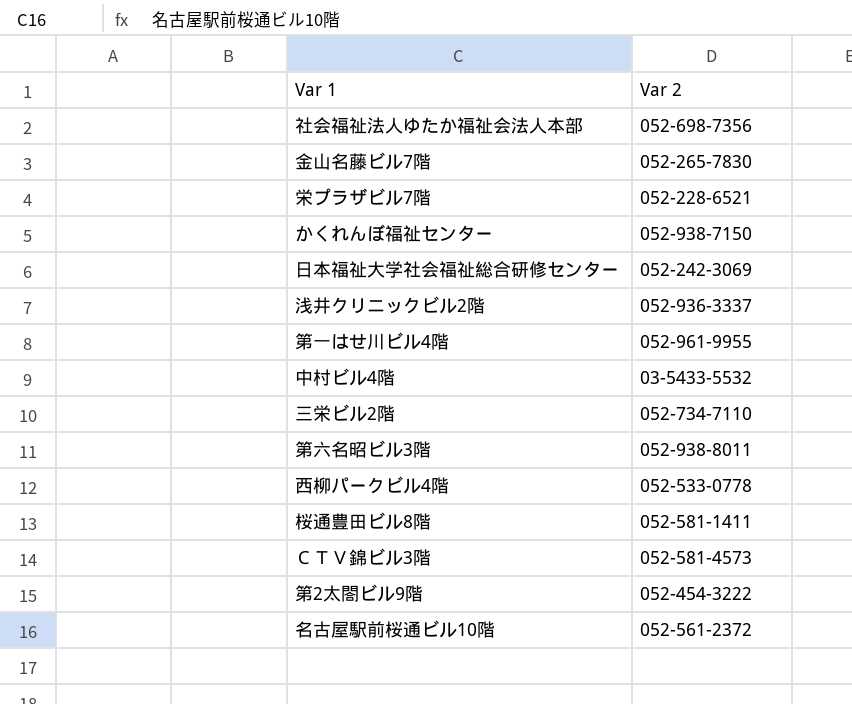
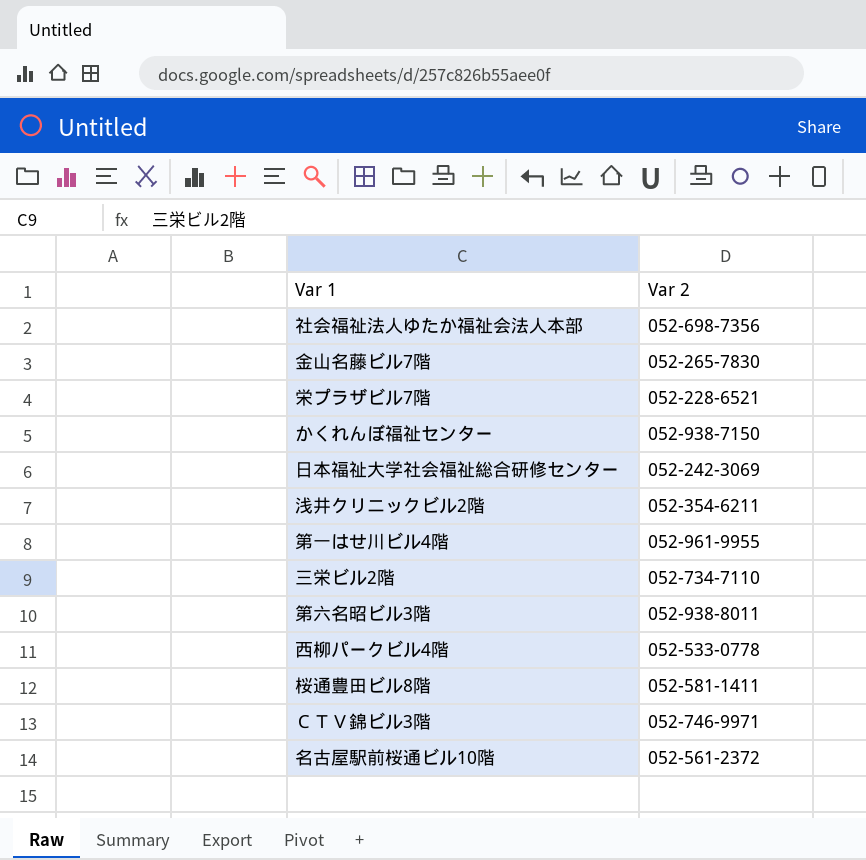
row 中村ビル4階: 03-5433-5532 -> none
row 第2太閤ビル9階: 052-454-3222 -> none
浅井クリニックビル2階 | Var 2: 052-936-3337 -> 052-354-6211
ＣＴＶ錦ビル3階 | Var 2: 052-581-4573 -> 052-746-9971

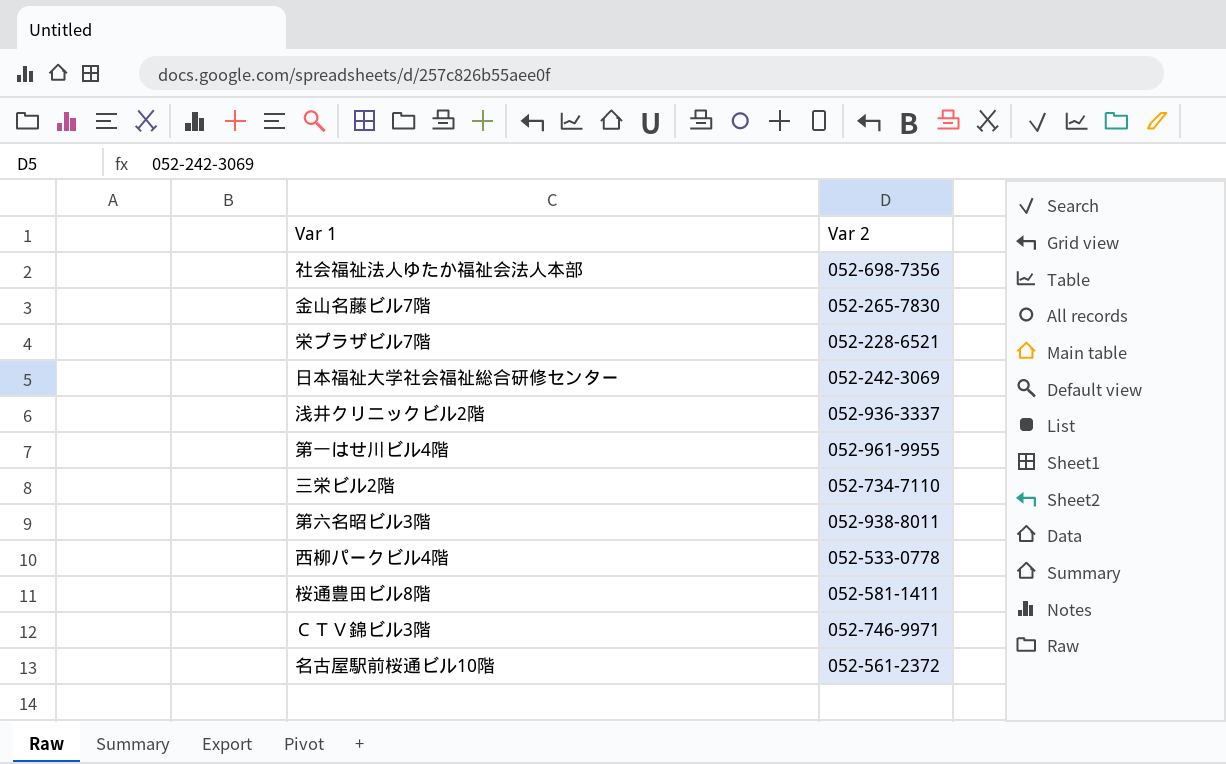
row かくれんぼ福祉センター: 052-938-7150 -> none
浅井クリニックビル2階 | Var 2: 052-354-6211 -> 052-936-3337

